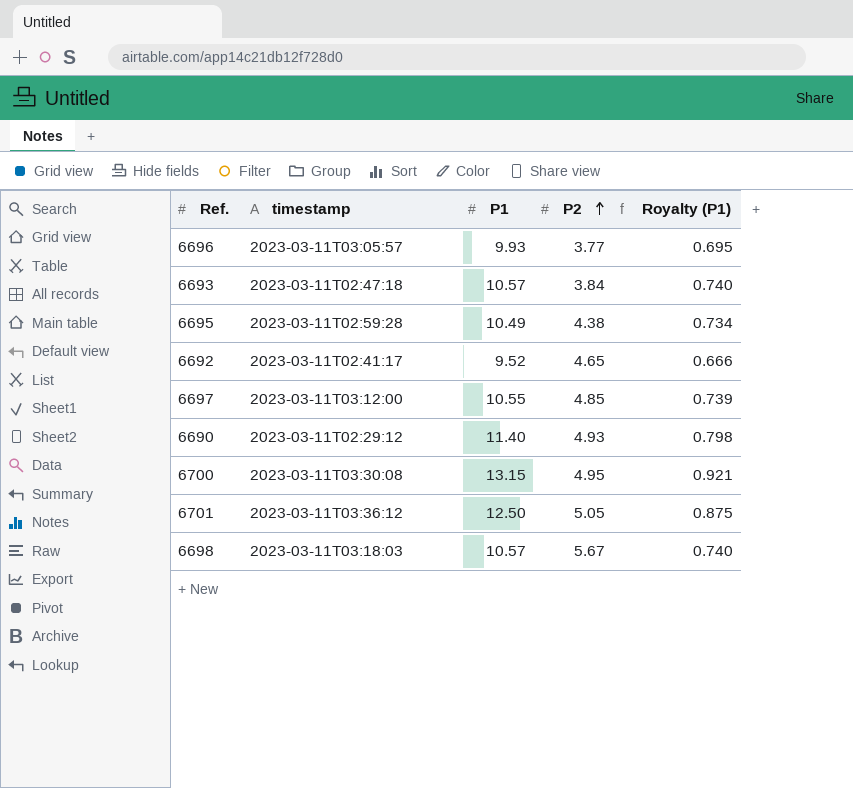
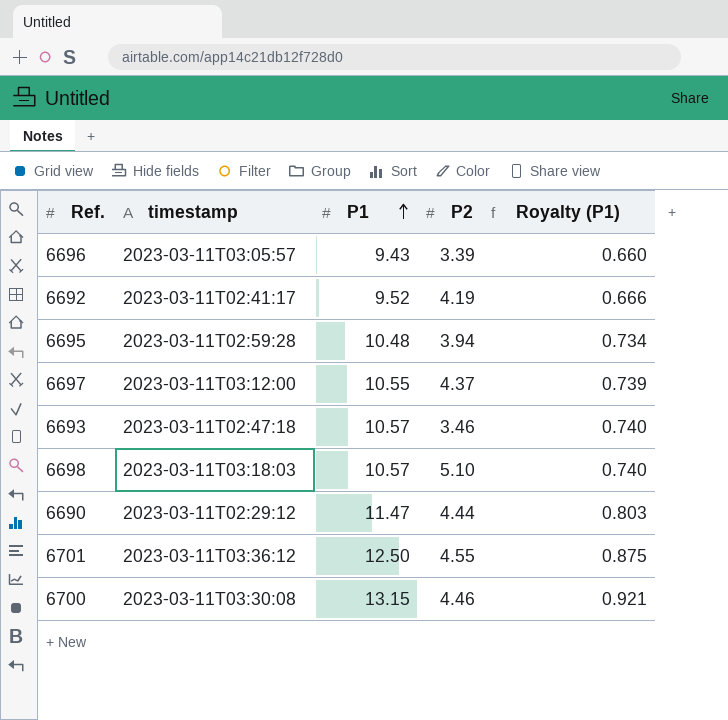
row order: P2 ascending -> P1 ascending
6696 | P1: 9.93 -> 9.43
6696 | P2: 3.77 -> 3.39
6696 | Royalty (P1): 0.695 -> 0.660
6692 | P2: 4.65 -> 4.19
6695 | P1: 10.49 -> 10.48
6695 | P2: 4.38 -> 3.94
6697 | P2: 4.85 -> 4.37
6693 | P2: 3.84 -> 3.46
6698 | P2: 5.67 -> 5.10
6690 | P1: 11.40 -> 11.47
6690 | P2: 4.93 -> 4.44
6690 | Royalty (P1): 0.798 -> 0.803
6701 | P2: 5.05 -> 4.55
6700 | P2: 4.95 -> 4.46

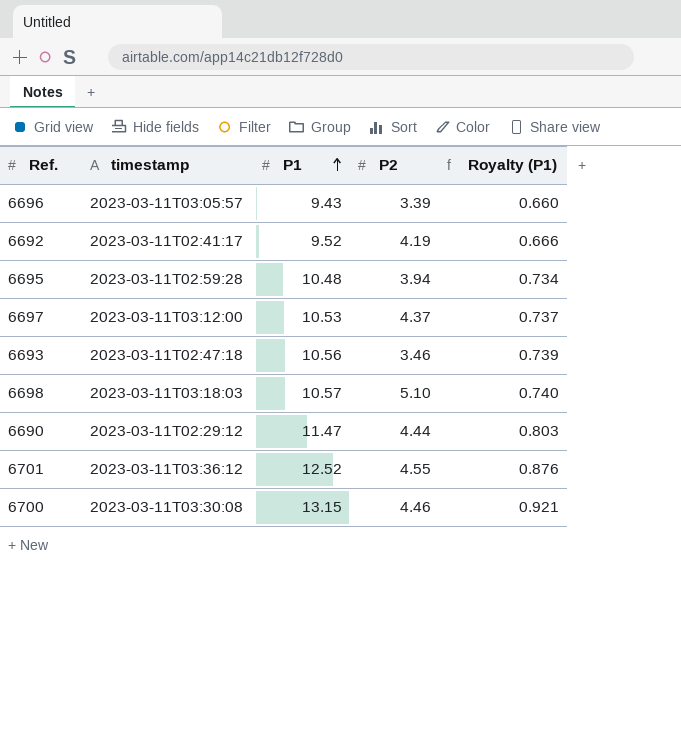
6697 | P1: 10.55 -> 10.53
6697 | Royalty (P1): 0.739 -> 0.737
6693 | P1: 10.57 -> 10.56
6693 | Royalty (P1): 0.740 -> 0.739
6701 | P1: 12.50 -> 12.52
6701 | Royalty (P1): 0.875 -> 0.876

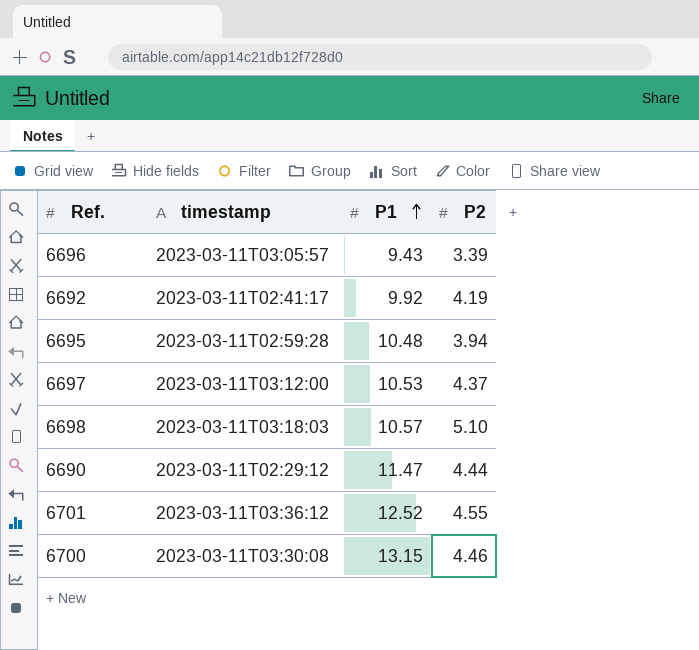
column Royalty (P1) | formula: [P1] * 0.07 -> none
row 6693: 2023-03-11T02:47:18 | 10.56 | 3.46 | 0.739 -> none
6692 | P1: 9.52 -> 9.92

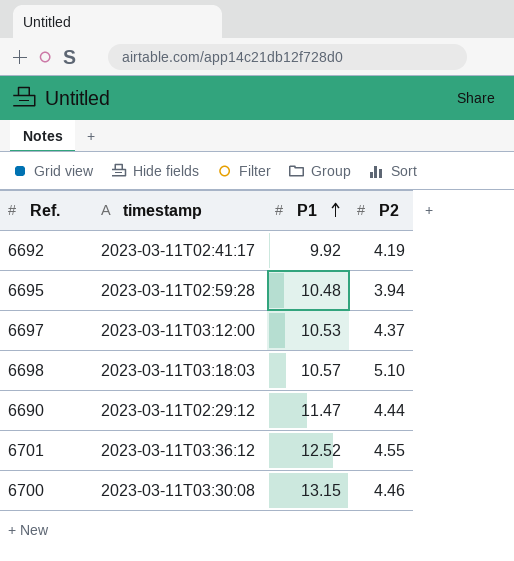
row 6696: 2023-03-11T03:05:57 | 9.43 | 3.39 -> none

